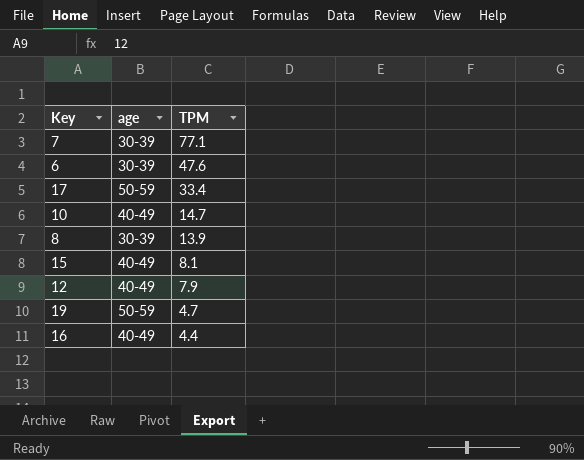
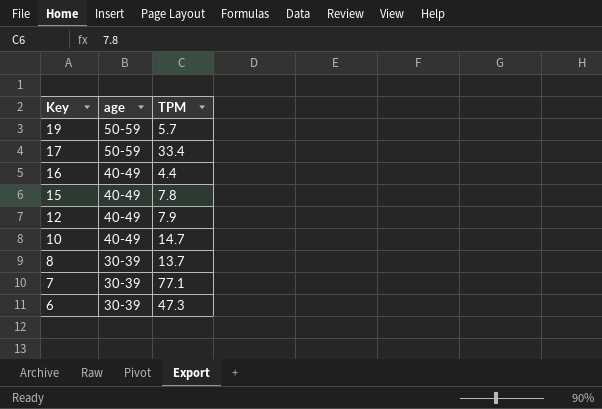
row order: TPM descending -> Key descending
19 | TPM: 4.7 -> 5.7
15 | TPM: 8.1 -> 7.8
8 | TPM: 13.9 -> 13.7
6 | TPM: 47.6 -> 47.3

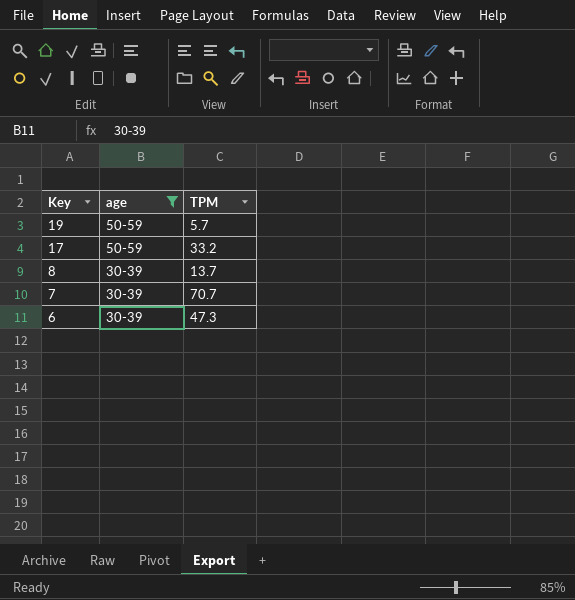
filter: none -> age != 40-49
17 | TPM: 33.4 -> 33.2
7 | TPM: 77.1 -> 70.7

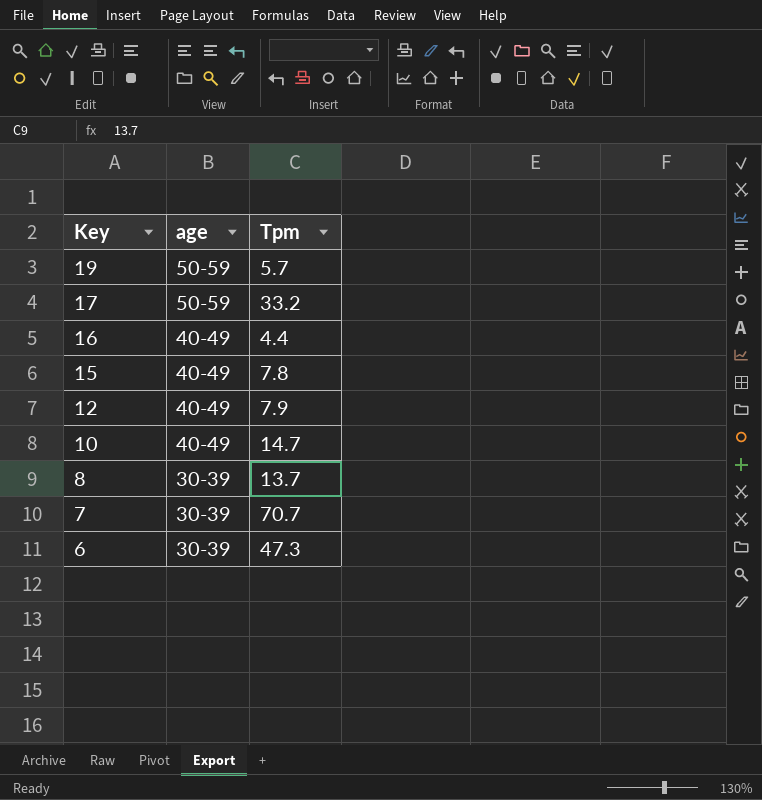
filter: age != 40-49 -> none
column name: TPM -> Tpm

